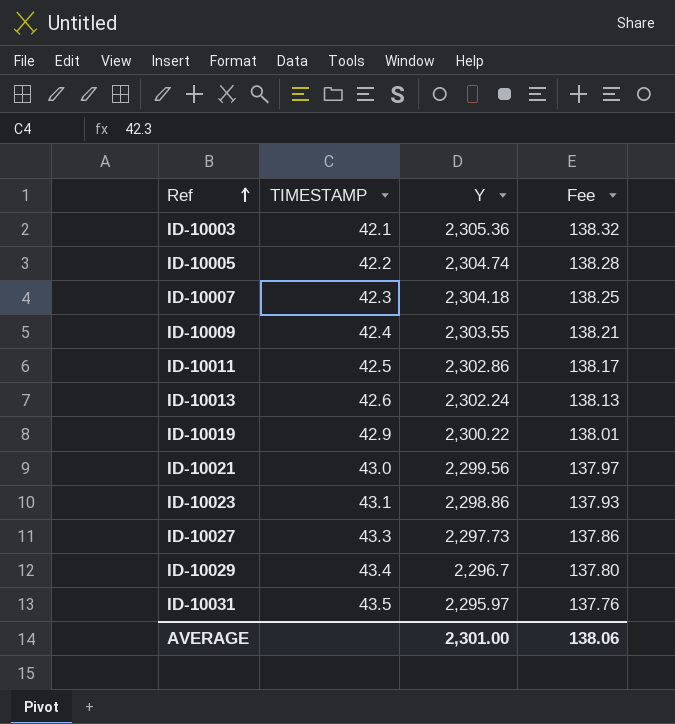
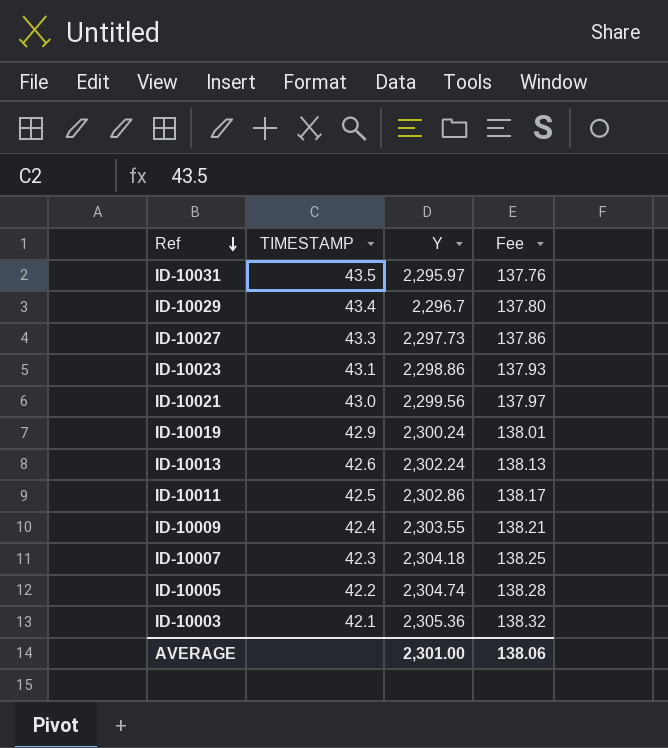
row order: Ref ascending -> Ref descending
ID-10019 | Y: 2,300.22 -> 2,300.24

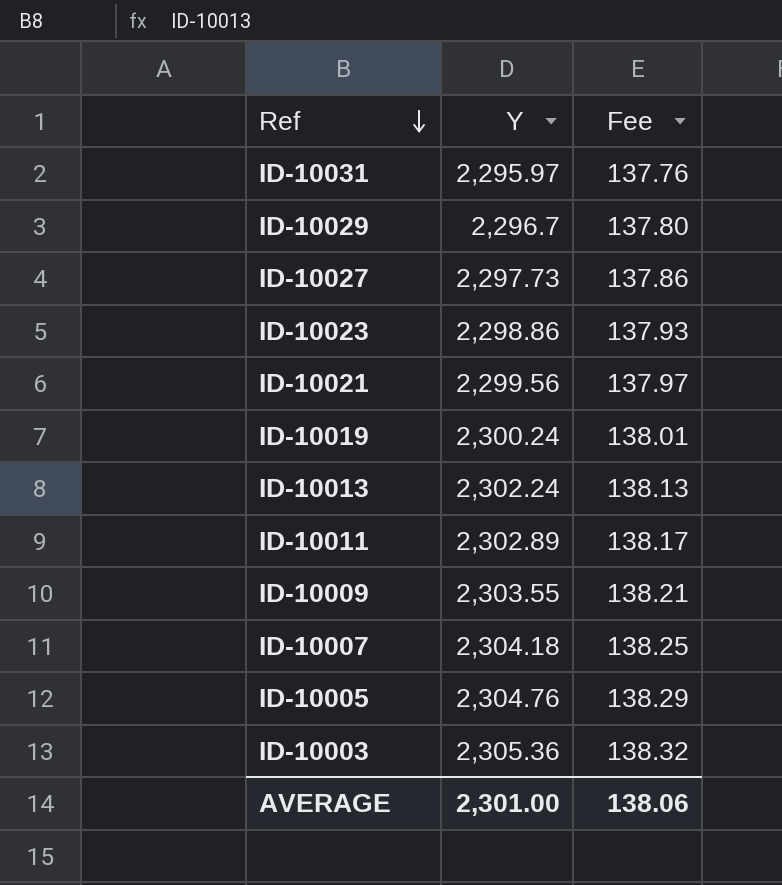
column TIMESTAMP | position: 2 -> none
ID-10011 | Y: 2,302.86 -> 2,302.89
ID-10005 | Y: 2,304.74 -> 2,304.76
ID-10005 | Fee: 138.28 -> 138.29

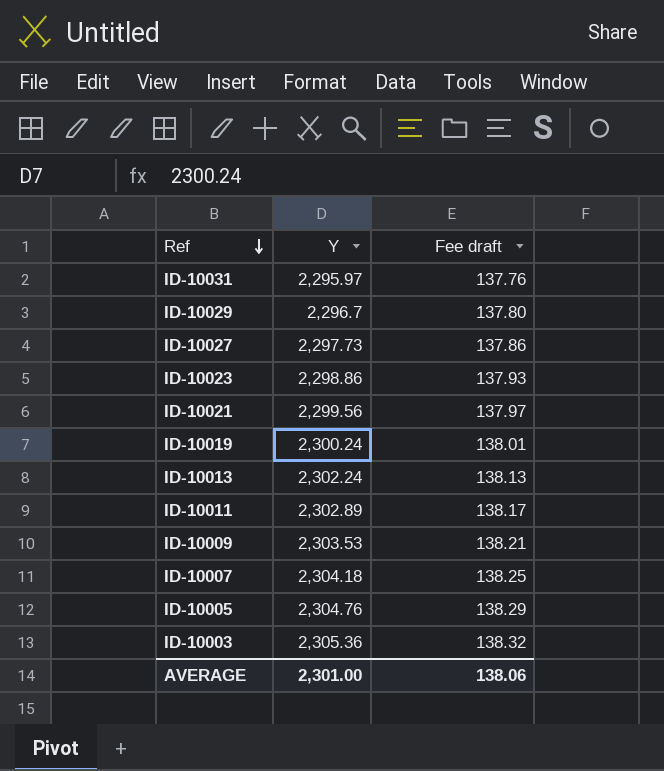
column name: Fee -> Fee draft
ID-10009 | Y: 2,303.55 -> 2,303.53

